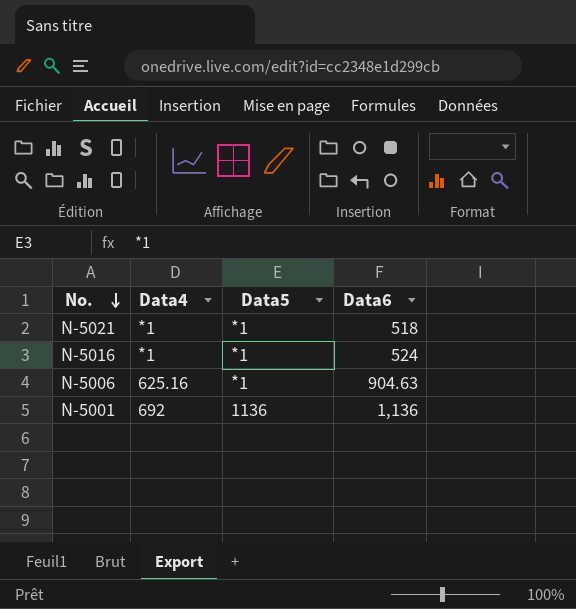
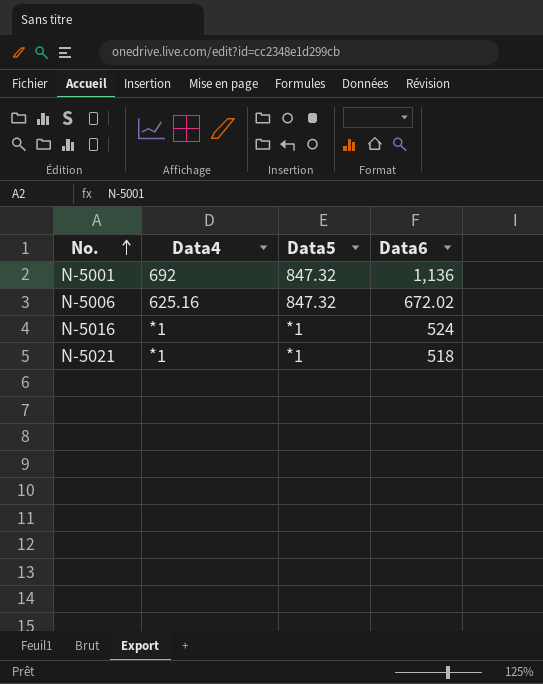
row order: No. descending -> No. ascending
N-5001 | Data5: 1136 -> 847.32
N-5006 | Data5: *1 -> 847.32
N-5006 | Data6: 904.63 -> 672.02

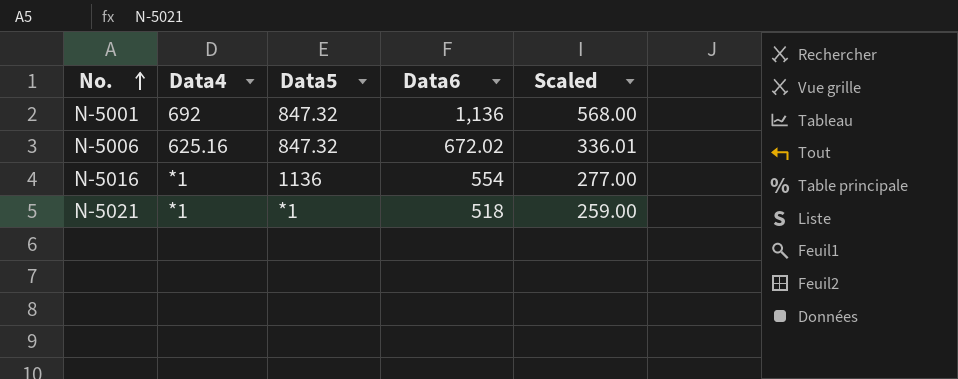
column Scaled | formula: none -> [Data6] * 0.5
N-5016 | Data5: *1 -> 1136
N-5016 | Data6: 524 -> 554

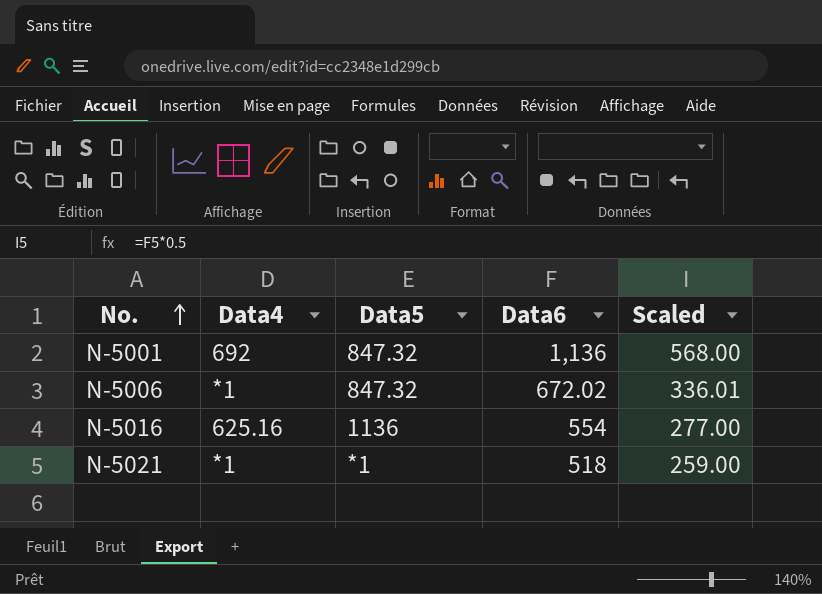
N-5006 | Data4: 625.16 -> *1
N-5016 | Data4: *1 -> 625.16

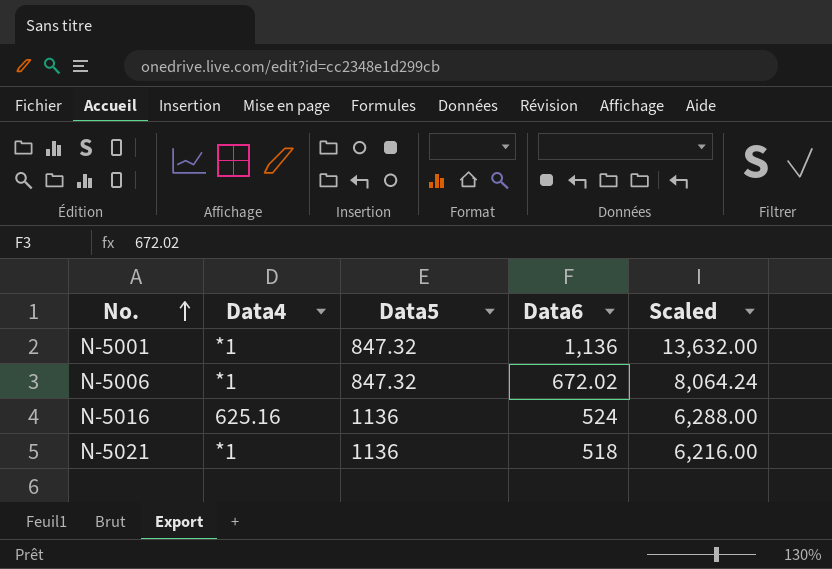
column Scaled | formula: [Data6] * 0.5 -> [Data6] * 12
N-5001 | Data4: 692 -> *1
N-5016 | Data6: 554 -> 524
N-5021 | Data5: *1 -> 1136

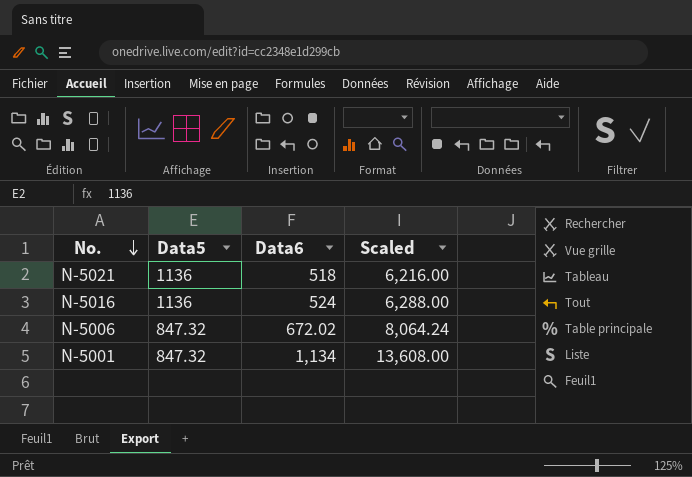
row order: No. ascending -> No. descending
column Data4 | position: 2 -> none
N-5001 | Data6: 1,136 -> 1,134
N-5001 | Scaled: 13,632.00 -> 13,608.00

